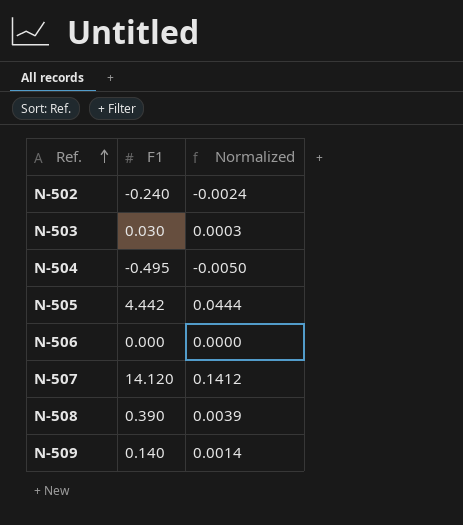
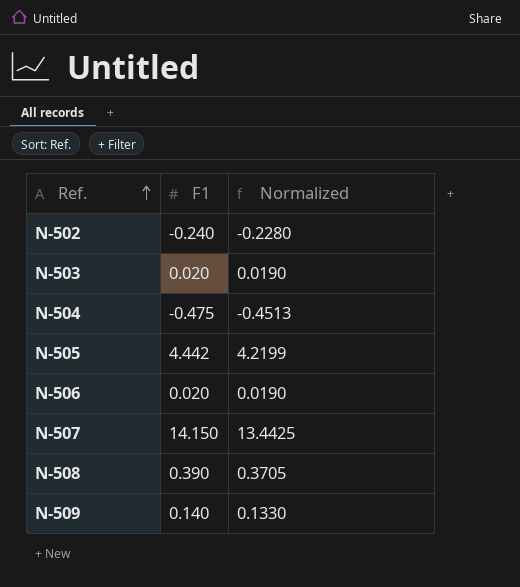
column Normalized | formula: [F1] * 0.01 -> [F1] * 0.95
N-503 | F1: 0.030 -> 0.020
N-504 | F1: -0.495 -> -0.475
N-506 | F1: 0.000 -> 0.020
N-507 | F1: 14.120 -> 14.150

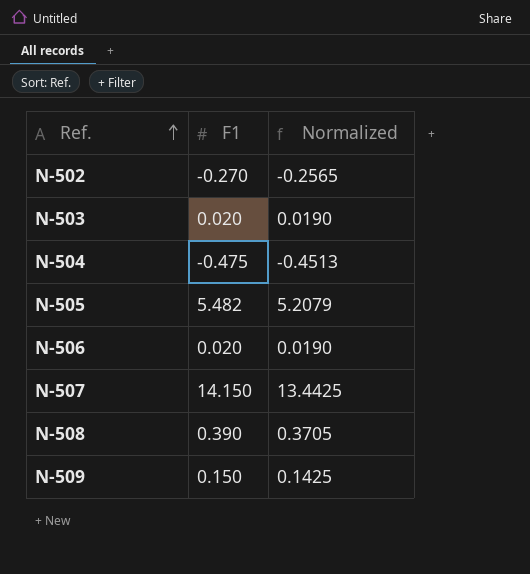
N-502 | F1: -0.240 -> -0.270
N-502 | Normalized: -0.2280 -> -0.2565
N-505 | F1: 4.442 -> 5.482
N-505 | Normalized: 4.2199 -> 5.2079
N-509 | F1: 0.140 -> 0.150
N-509 | Normalized: 0.1330 -> 0.1425

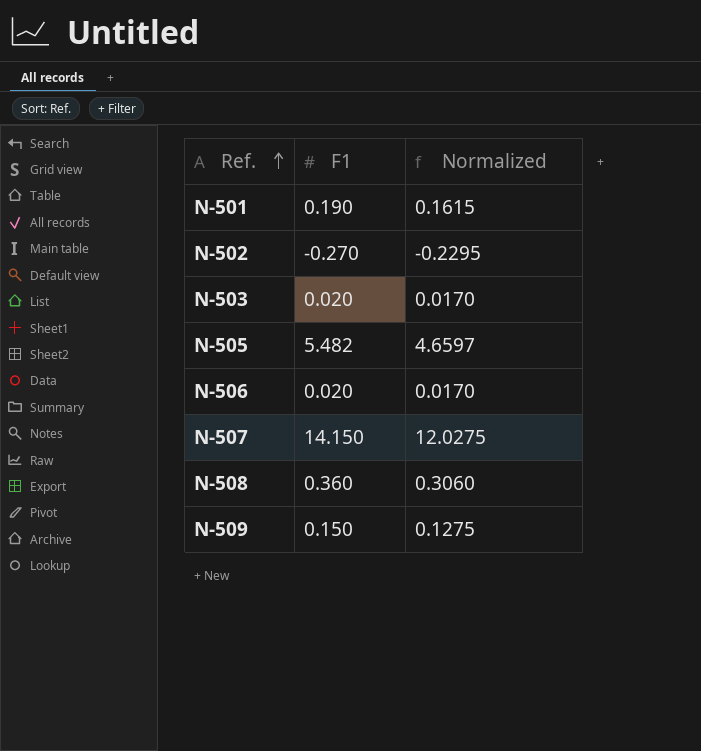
column Normalized | formula: [F1] * 0.95 -> [F1] * 0.85
row N-504: -0.475 | -0.4513 -> none
row N-501: none -> 0.190 | 0.1615
N-508 | F1: 0.390 -> 0.360

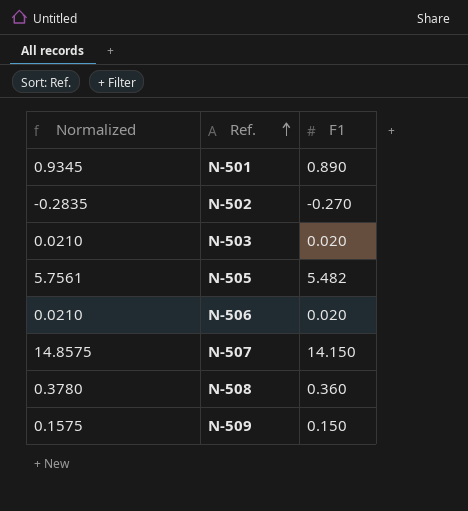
column Normalized | formula: [F1] * 0.85 -> [F1] * 1.05
column Normalized | position: 3 -> 1
N-501 | F1: 0.190 -> 0.890

